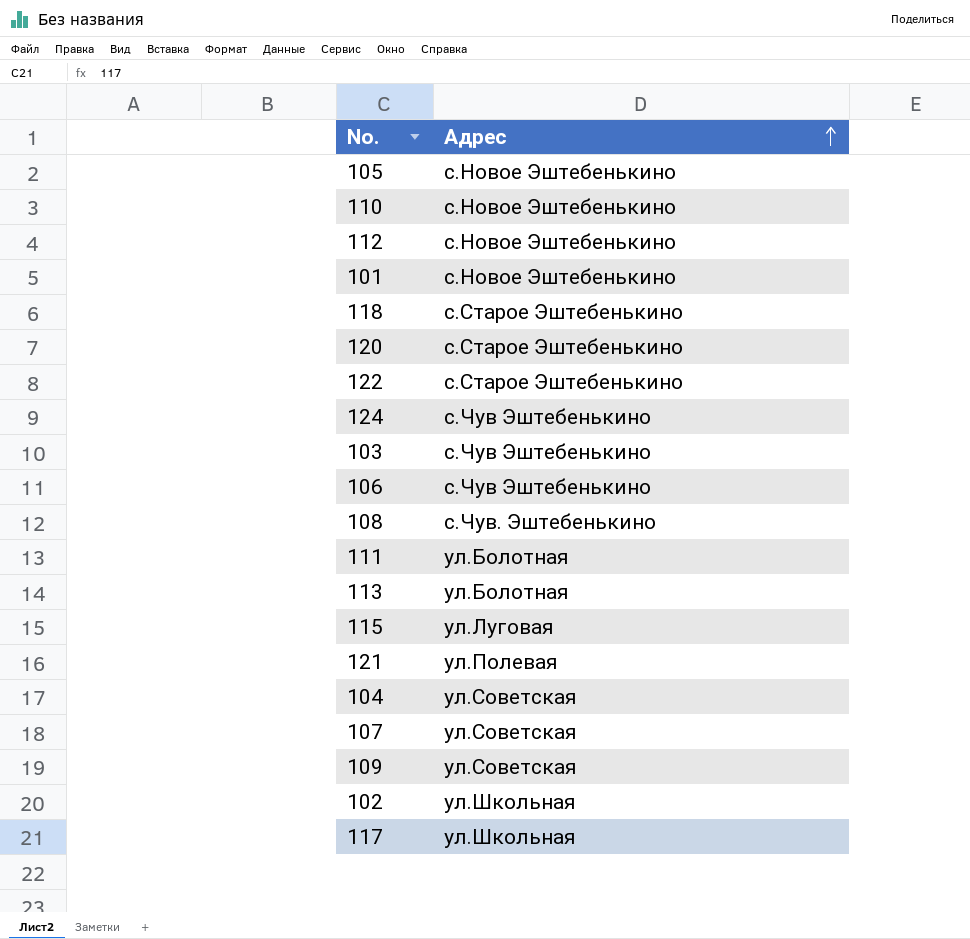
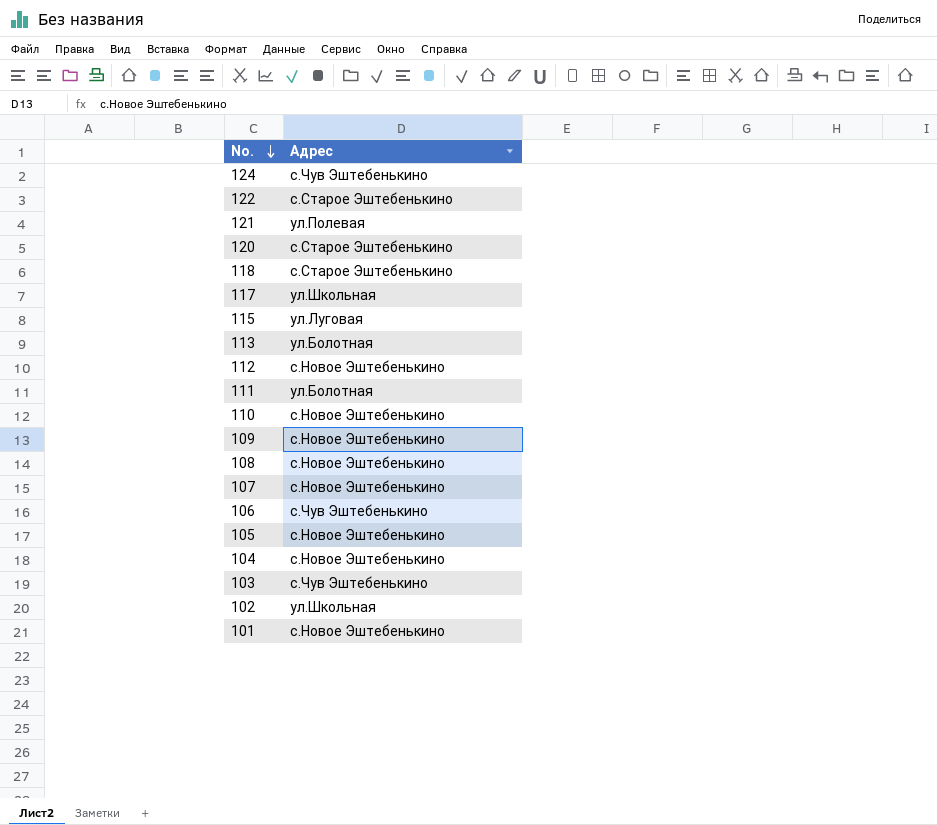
row order: Адрес ascending -> No. descending
109 | Адрес: ул.Советская -> с.Новое Эштебенькино
108 | Адрес: с.Чув. Эштебенькино -> с.Новое Эштебенькино
107 | Адрес: ул.Советская -> с.Новое Эштебенькино
104 | Адрес: ул.Советская -> с.Новое Эштебенькино

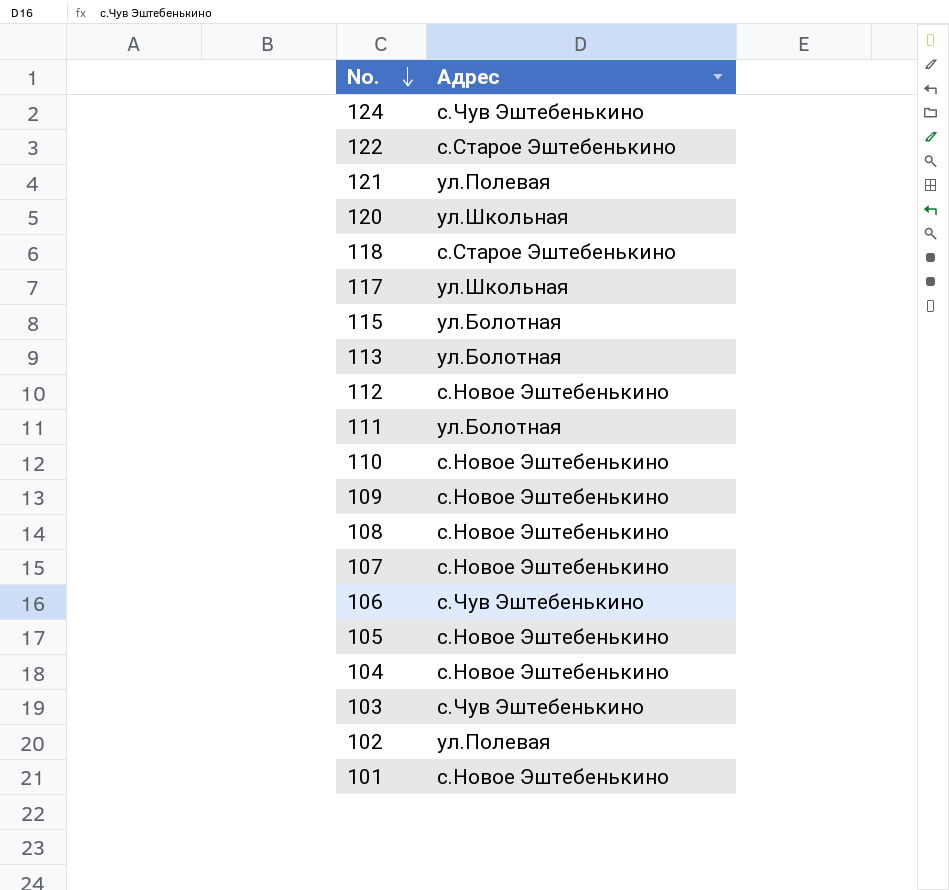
120 | Адрес: с.Старое Эштебенькино -> ул.Школьная
115 | Адрес: ул.Луговая -> ул.Болотная
102 | Адрес: ул.Школьная -> ул.Полевая

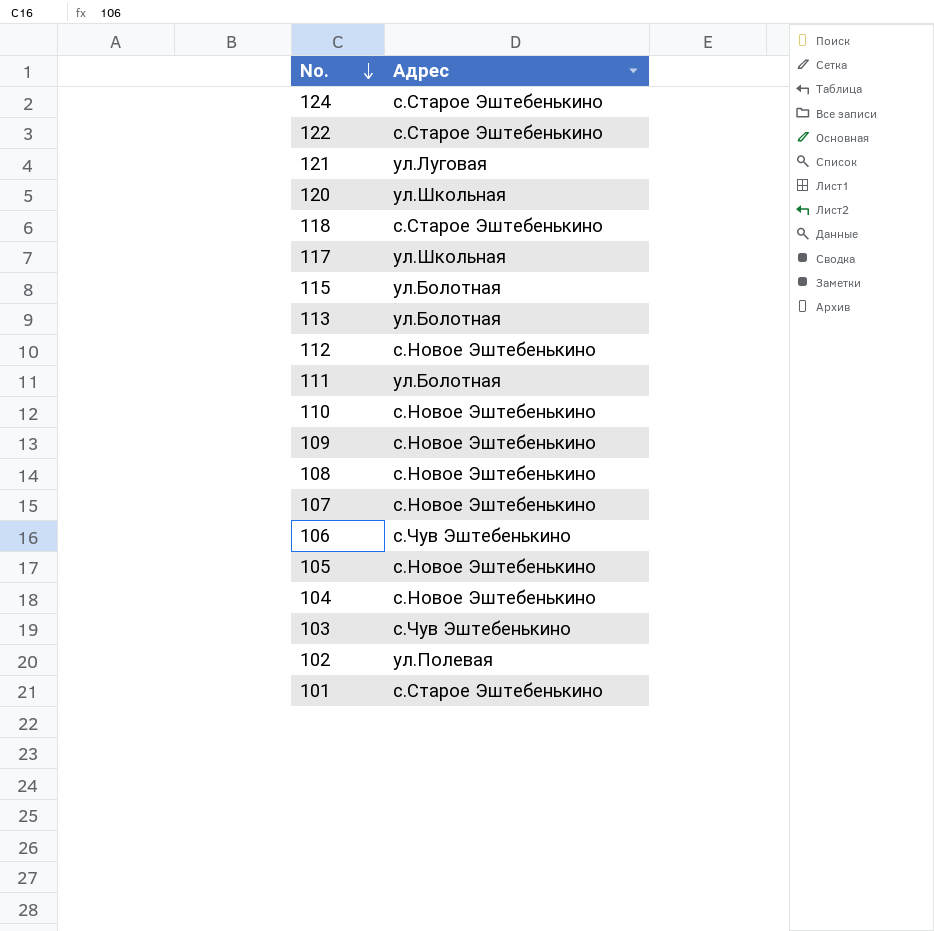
124 | Адрес: с.Чув Эштебенькино -> с.Старое Эштебенькино
121 | Адрес: ул.Полевая -> ул.Луговая
101 | Адрес: с.Новое Эштебенькино -> с.Старое Эштебенькино

